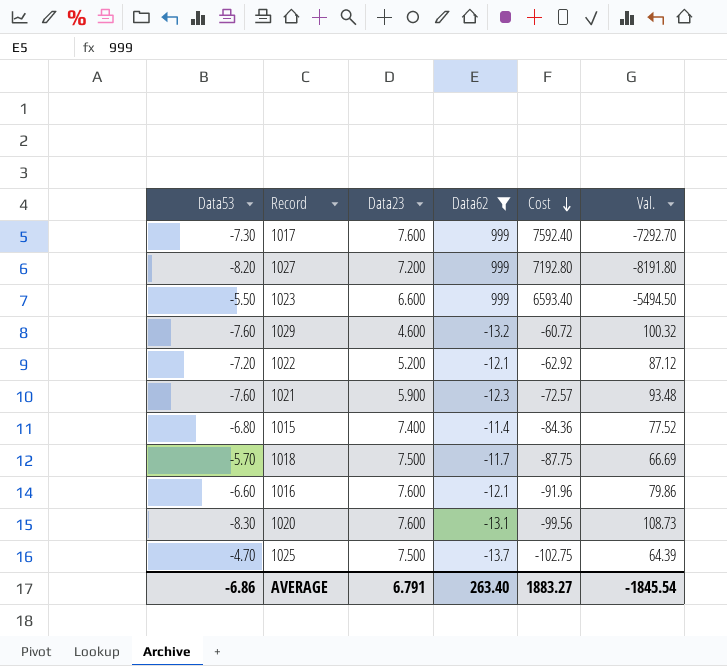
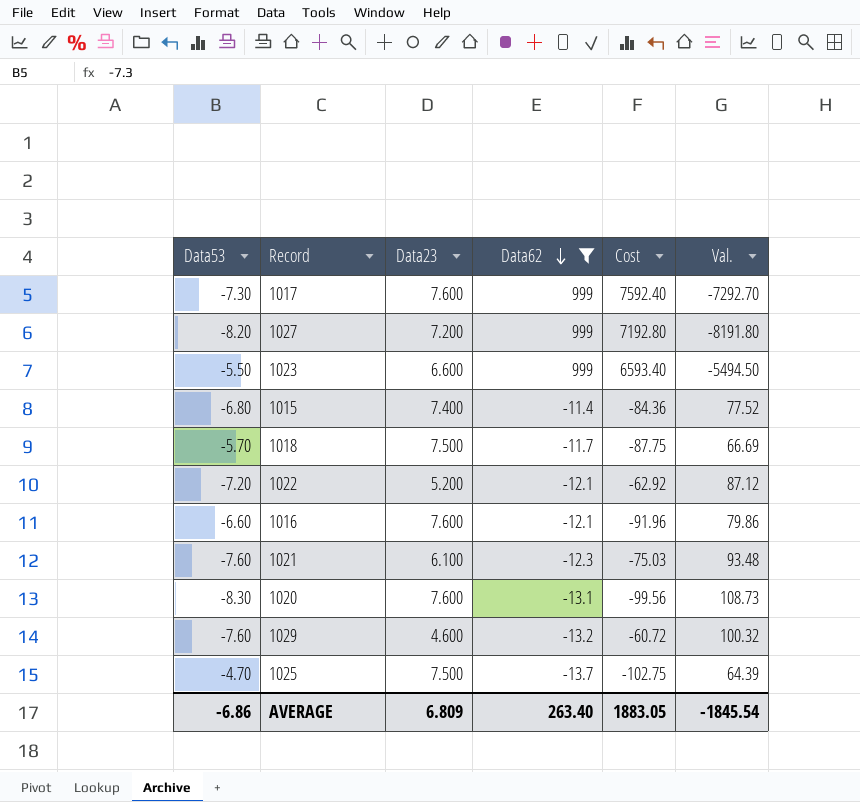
row order: Cost descending -> Data62 descending
1021 | Data23: 5.900 -> 6.100
1021 | Cost: -72.57 -> -75.03
AVERAGE | Data23: 6.791 -> 6.809
AVERAGE | Cost: 1883.27 -> 1883.05

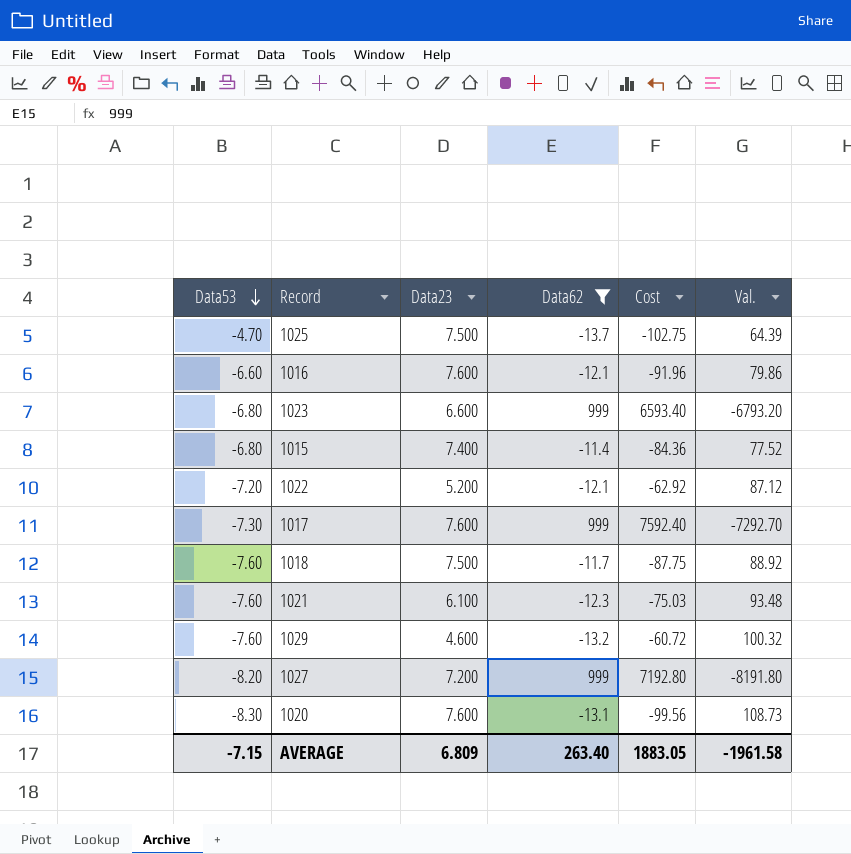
row order: Data62 descending -> Data53 descending
1023 | Data53: -5.50 -> -6.80
1023 | Val.: -5494.50 -> -6793.20
1018 | Data53: -5.70 -> -7.60
1018 | Val.: 66.69 -> 88.92
AVERAGE | Data53: -6.86 -> -7.15
AVERAGE | Val.: -1845.54 -> -1961.58

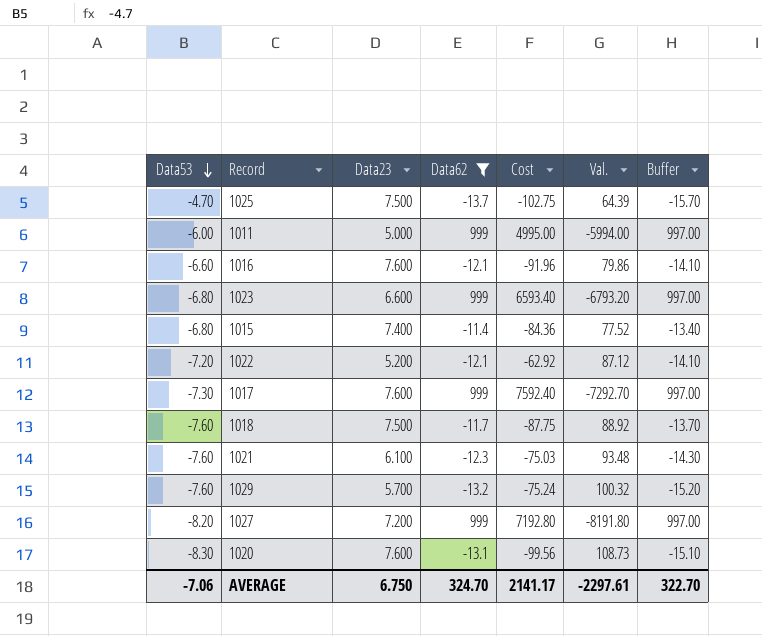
column Buffer | formula: none -> [Data62] - 2
row 1011: none -> -6.00 | 5.000 | 999 | 4995.00 | -5994.00 | 997.00
1029 | Data23: 4.600 -> 5.700
1029 | Cost: -60.72 -> -75.24
AVERAGE | Data53: -7.15 -> -7.06
AVERAGE | Data23: 6.809 -> 6.750
AVERAGE | Data62: 263.40 -> 324.70
AVERAGE | Cost: 1883.05 -> 2141.17
AVERAGE | Val.: -1961.58 -> -2297.61

